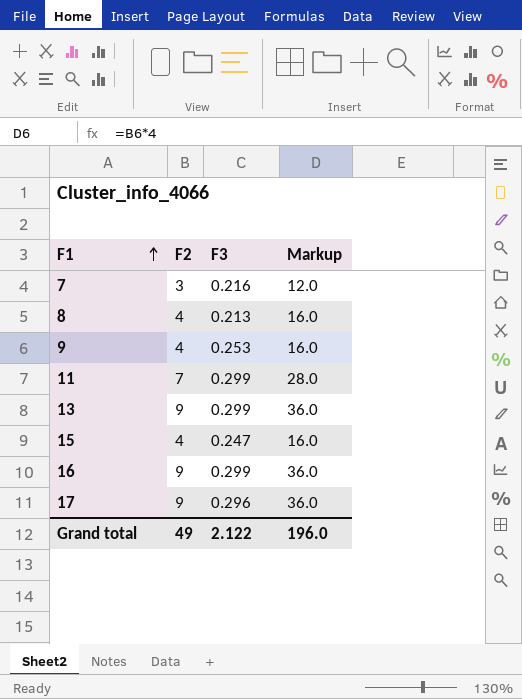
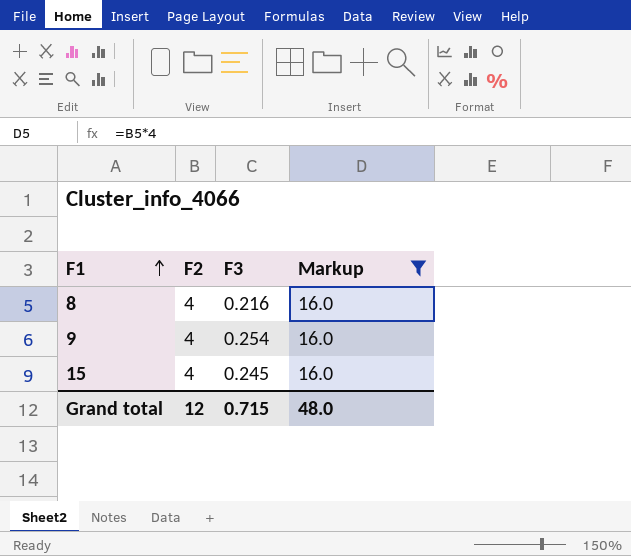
filter: none -> Markup = 16.0
8 | F3: 0.213 -> 0.216
9 | F3: 0.253 -> 0.254
15 | F3: 0.247 -> 0.245
Grand total | F2: 49 -> 12
Grand total | F3: 2.122 -> 0.715
Grand total | Markup: 196.0 -> 48.0

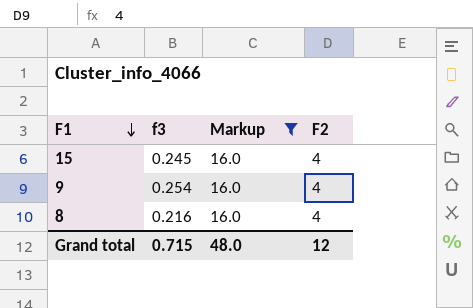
row order: F1 ascending -> F1 descending
column name: F3 -> f3
column F2 | position: 2 -> 4

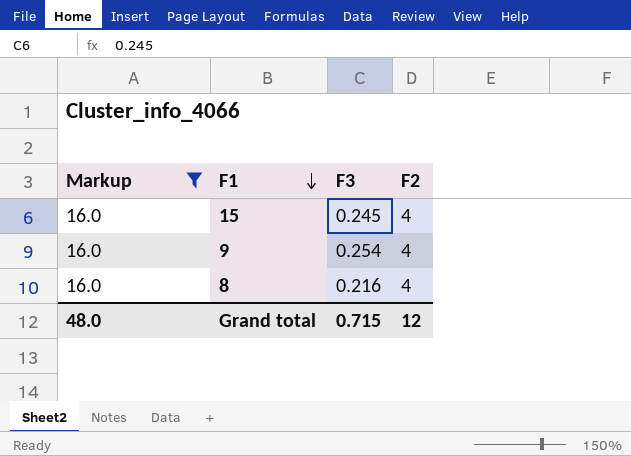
column Markup | position: 3 -> 1
column name: f3 -> F3

